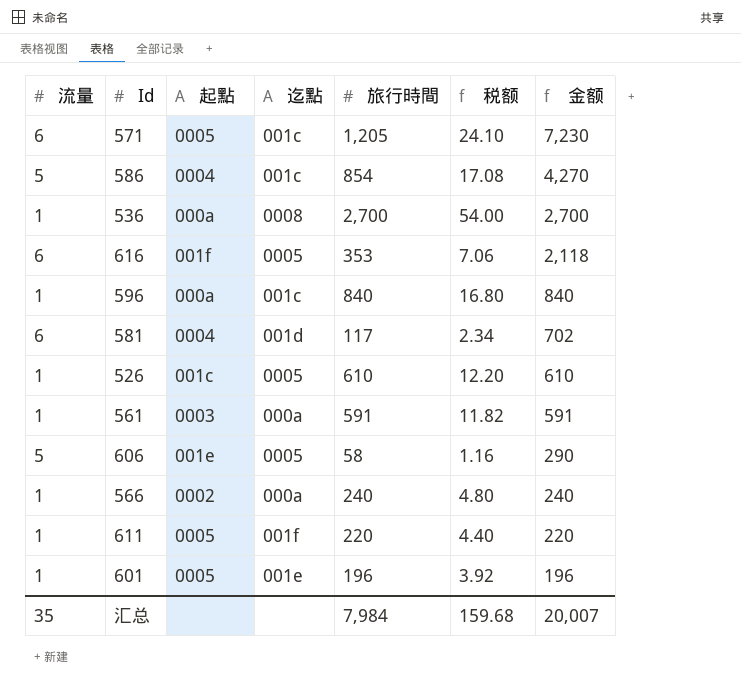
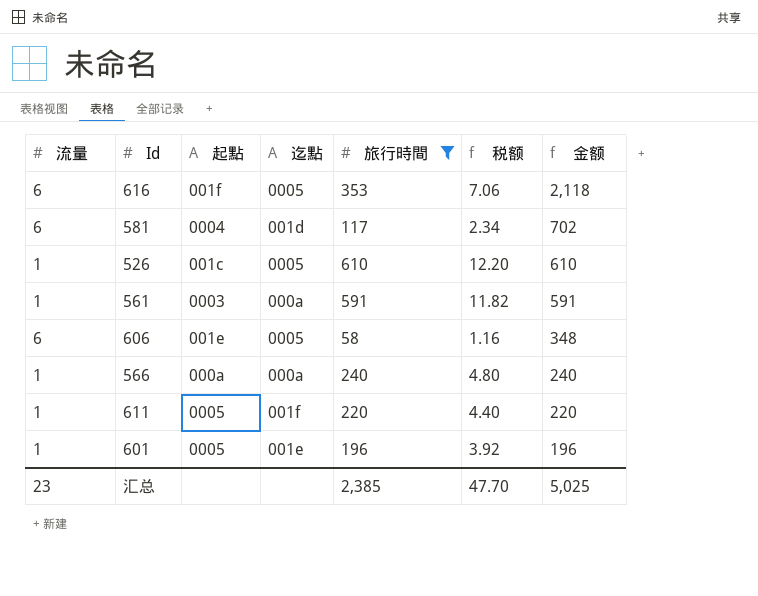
filter: none -> 旅行時間 <= 610
606 | 流量: 5 -> 6
606 | 金额: 290 -> 348
566 | 起點: 0002 -> 000a
汇总 | 流量: 35 -> 23
汇总 | 旅行時間: 7,984 -> 2,385
汇总 | 税额: 159.68 -> 47.70
汇总 | 金额: 20,007 -> 5,025

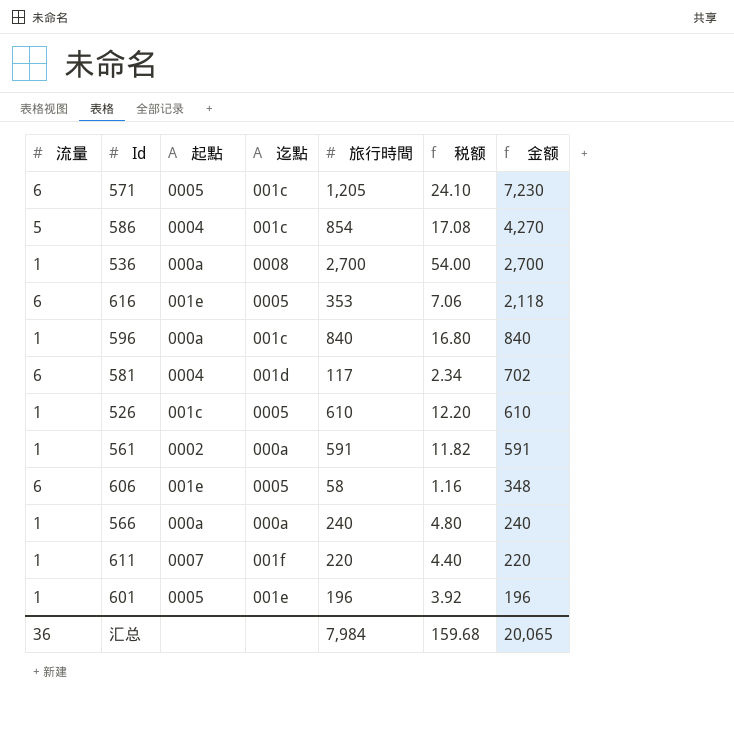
filter: 旅行時間 <= 610 -> none
616 | 起點: 001f -> 001e
561 | 起點: 0003 -> 0002
611 | 起點: 0005 -> 0007
汇总 | 流量: 23 -> 36
汇总 | 旅行時間: 2,385 -> 7,984
汇总 | 税额: 47.70 -> 159.68
汇总 | 金额: 5,025 -> 20,065

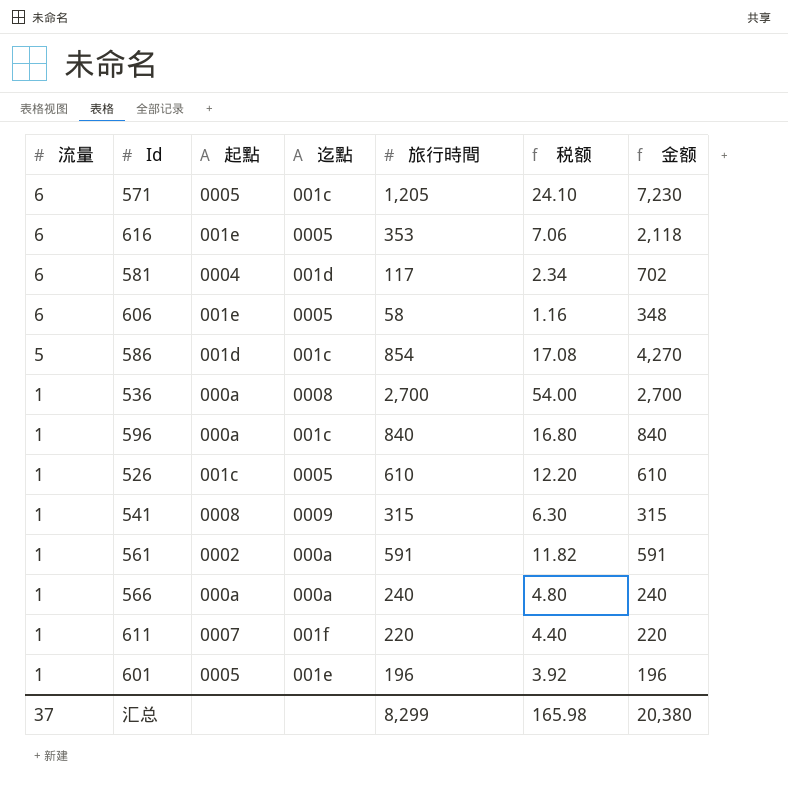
row order: 金额 descending -> 流量 descending
586 | 起點: 0004 -> 001d
row 541: none -> 1 | 0008 | 0009 | 315 | 6.30 | 315
汇总 | 流量: 36 -> 37
汇总 | 旅行時間: 7,984 -> 8,299
汇总 | 税额: 159.68 -> 165.98
汇总 | 金额: 20,065 -> 20,380

